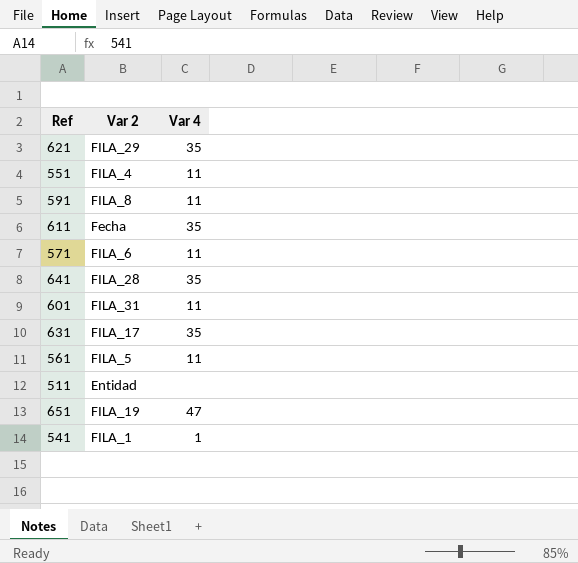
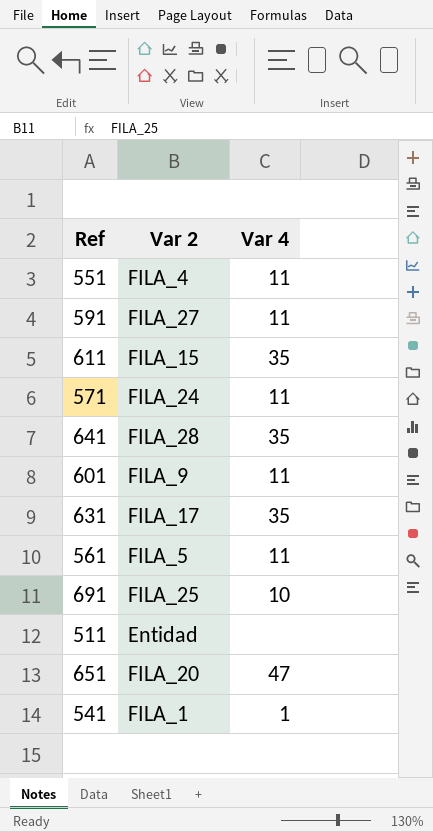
row 621: FILA_29 | 35 -> none
591 | Var 2: FILA_8 -> FILA_27
611 | Var 2: Fecha -> FILA_15
571 | Var 2: FILA_6 -> FILA_24
601 | Var 2: FILA_31 -> FILA_9
row 691: none -> FILA_25 | 10
651 | Var 2: FILA_19 -> FILA_20

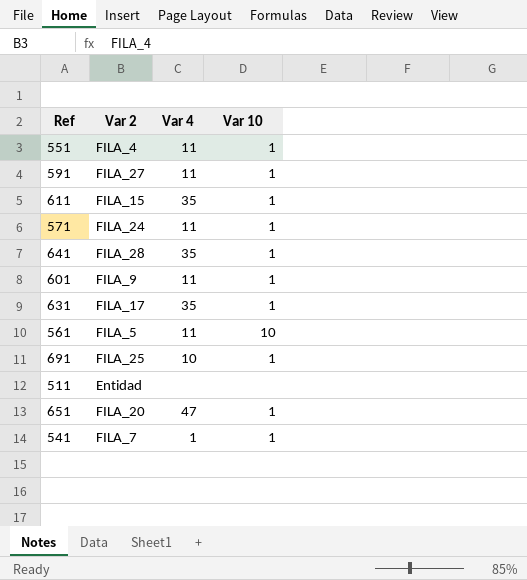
column Var 10 | position: none -> 4
541 | Var 2: FILA_1 -> FILA_7

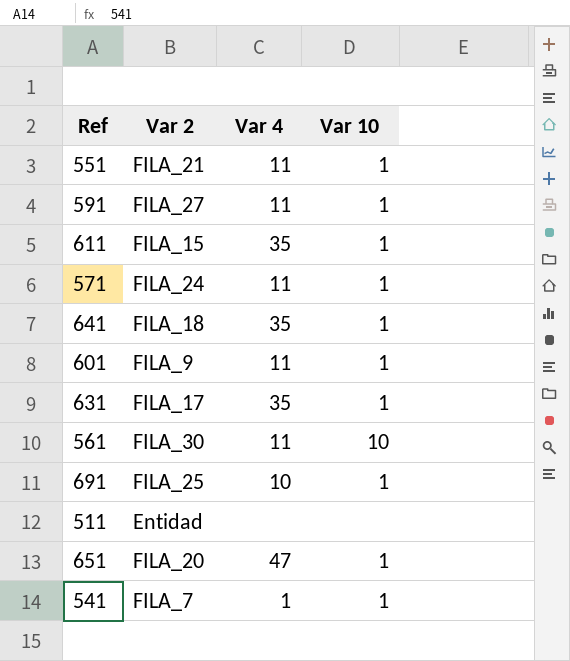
551 | Var 2: FILA_4 -> FILA_21
641 | Var 2: FILA_28 -> FILA_18
561 | Var 2: FILA_5 -> FILA_30

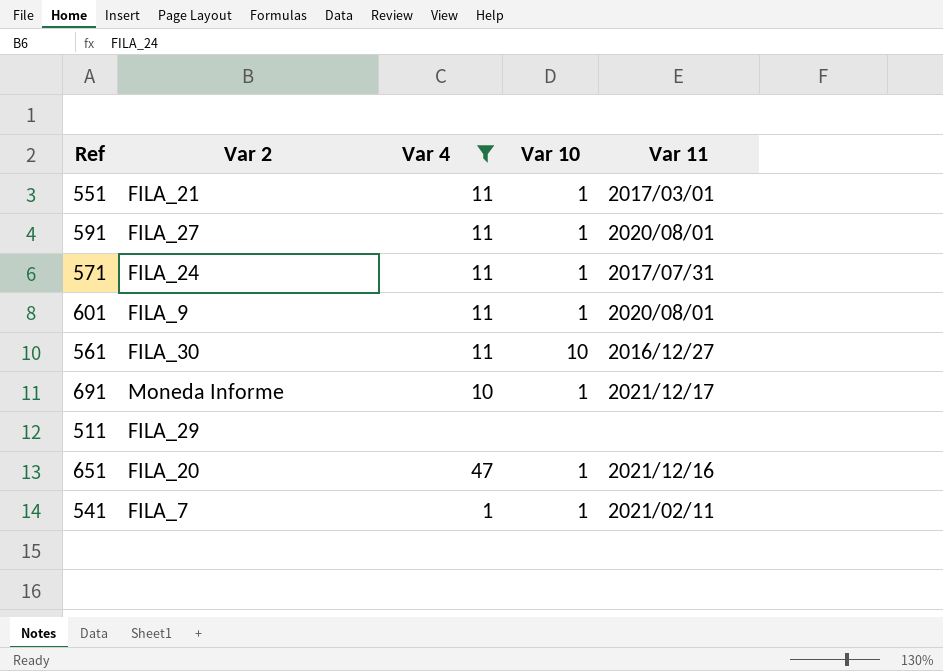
filter: none -> Var 4 != 35
column Var 11 | position: none -> 5
691 | Var 2: FILA_25 -> Moneda Informe
511 | Var 2: Entidad -> FILA_29

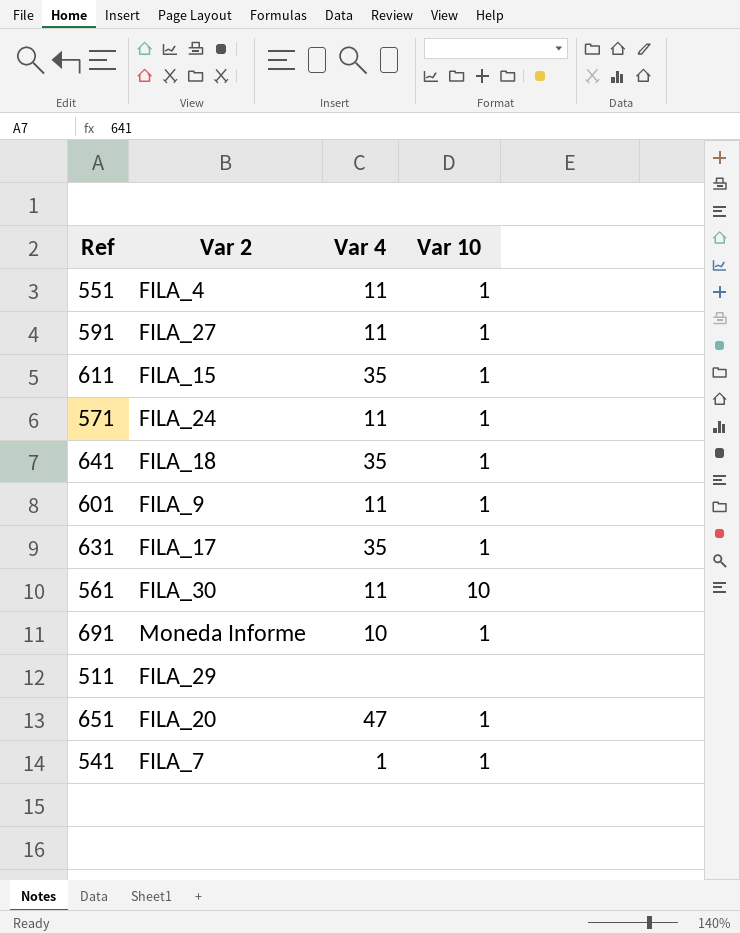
filter: Var 4 != 35 -> none
column Var 11 | position: 5 -> none
551 | Var 2: FILA_21 -> FILA_4

